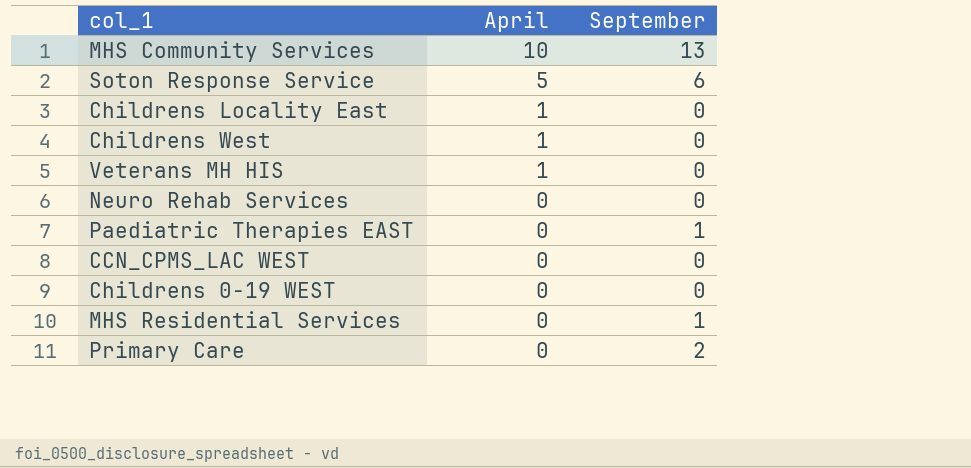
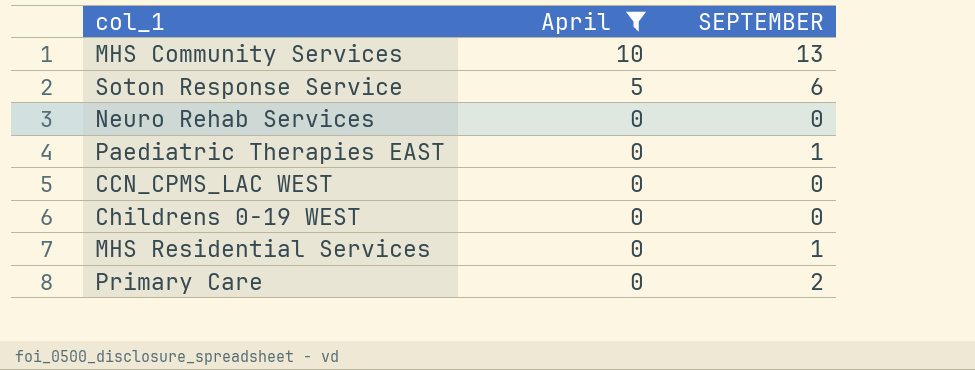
filter: none -> April != 1
column name: September -> SEPTEMBER

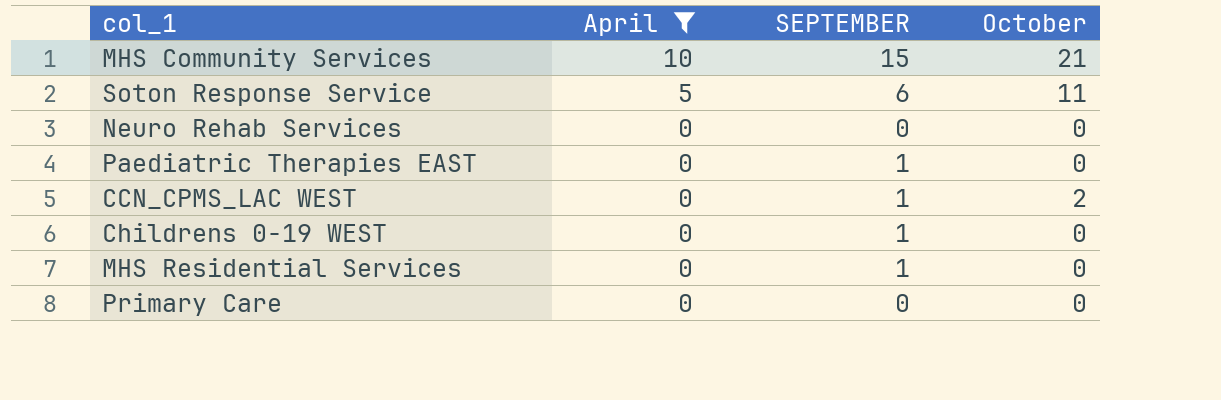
column October | position: none -> 4
MHS Community Services | SEPTEMBER: 13 -> 15
CCN_CPMS_LAC WEST | SEPTEMBER: 0 -> 1
Childrens 0-19 WEST | SEPTEMBER: 0 -> 1
Primary Care | SEPTEMBER: 2 -> 0

